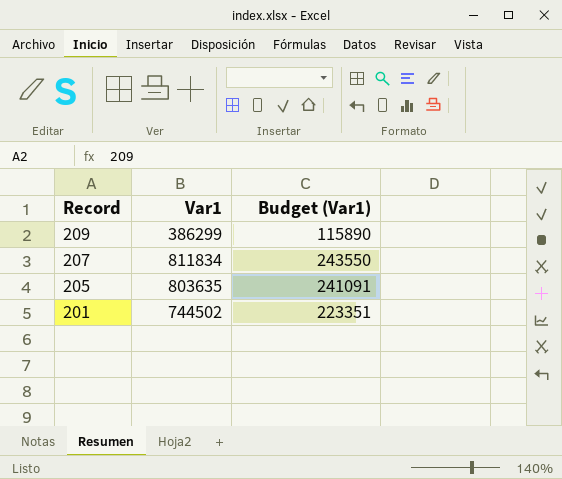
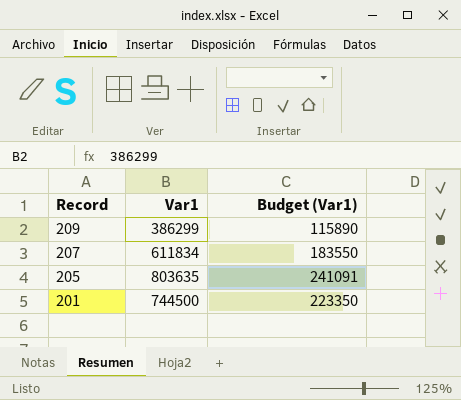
207 | Var1: 811834 -> 611834
207 | Budget (Var1): 243550 -> 183550
201 | Var1: 744502 -> 744500
201 | Budget (Var1): 223351 -> 223350

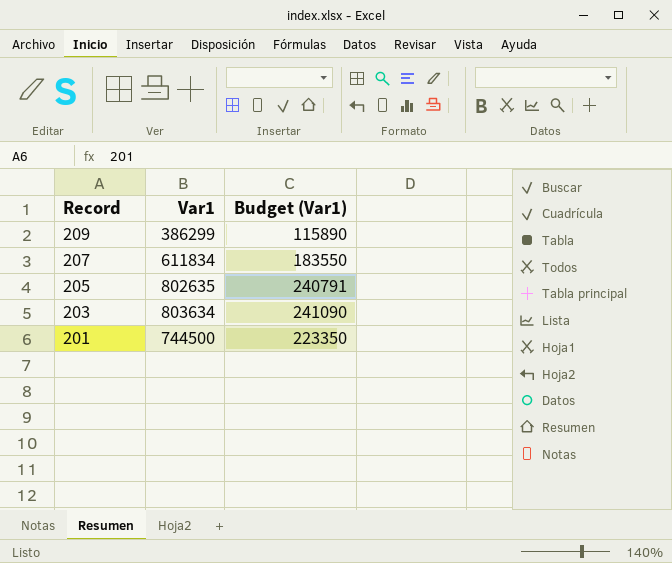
205 | Var1: 803635 -> 802635
205 | Budget (Var1): 241091 -> 240791
row 203: none -> 803634 | 241090

